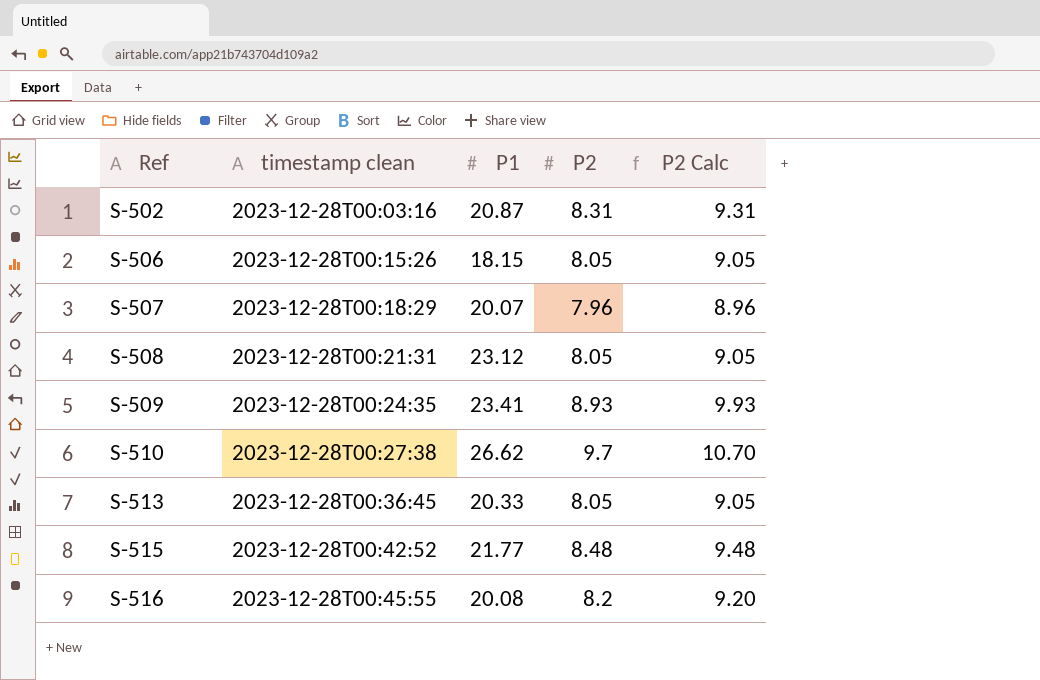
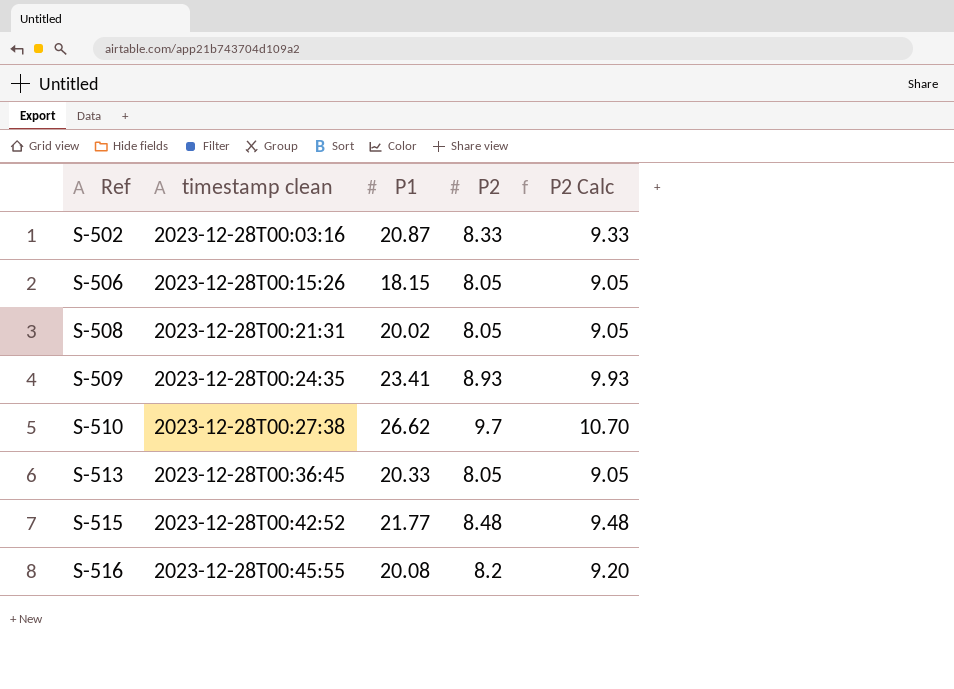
row S-507: 2023-12-28T00:18:29 | 20.07 | 7.96 | 8.96 -> none
S-502 | P2: 8.31 -> 8.33
S-502 | P2 Calc: 9.31 -> 9.33
S-508 | P1: 23.12 -> 20.02

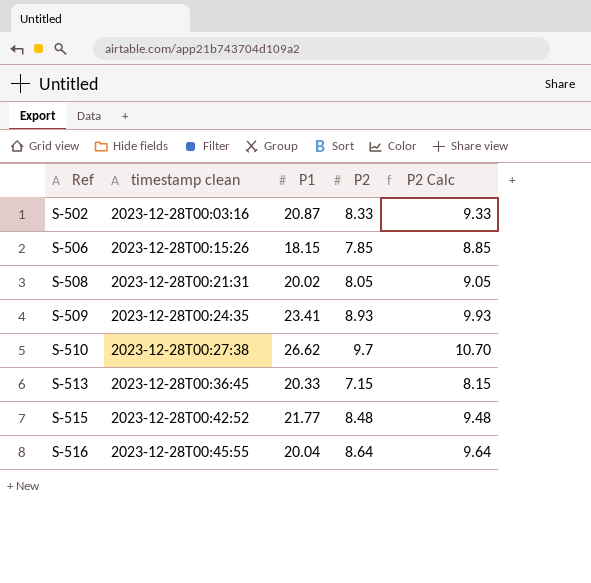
S-506 | P2: 8.05 -> 7.85
S-506 | P2 Calc: 9.05 -> 8.85
S-513 | P2: 8.05 -> 7.15
S-513 | P2 Calc: 9.05 -> 8.15
S-516 | P1: 20.08 -> 20.04
S-516 | P2: 8.2 -> 8.64
S-516 | P2 Calc: 9.20 -> 9.64

